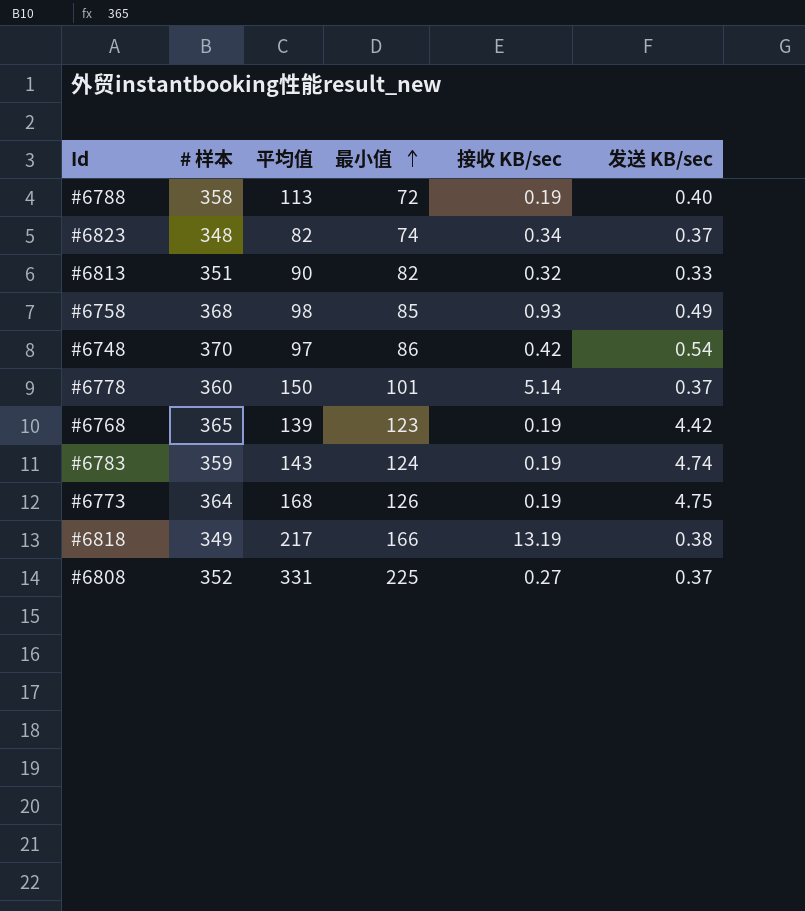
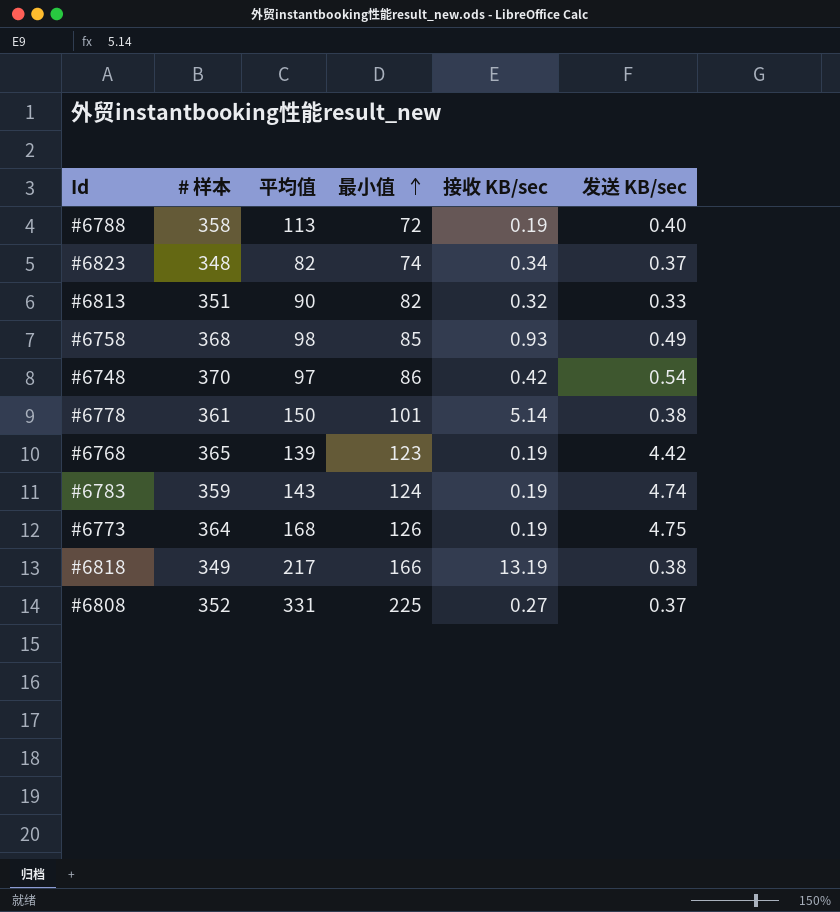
#6778 | # 样本: 360 -> 361
#6778 | 发送 KB/sec: 0.37 -> 0.38

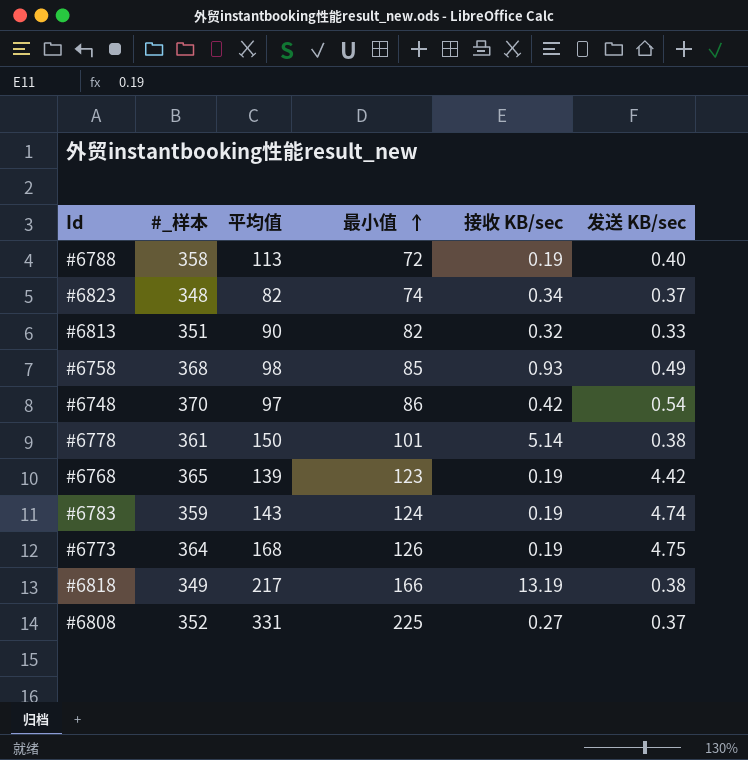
column name: # 样本 -> #_样本

